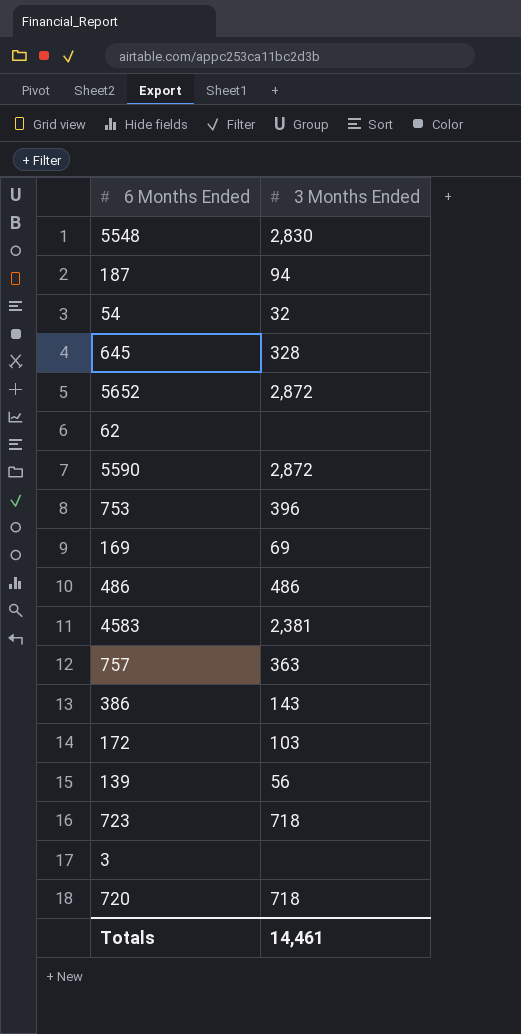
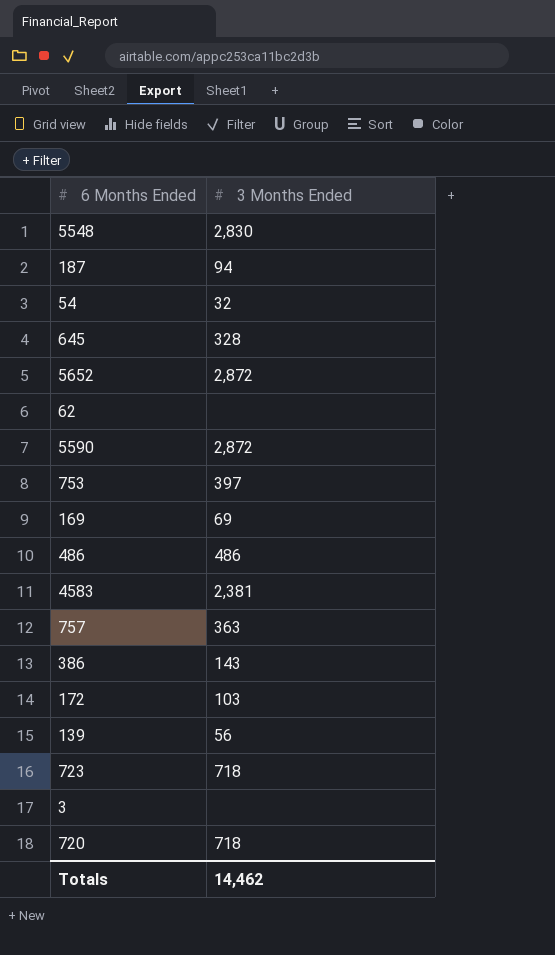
753 | 3 Months Ended: 396 -> 397
Totals | 3 Months Ended: 14,461 -> 14,462

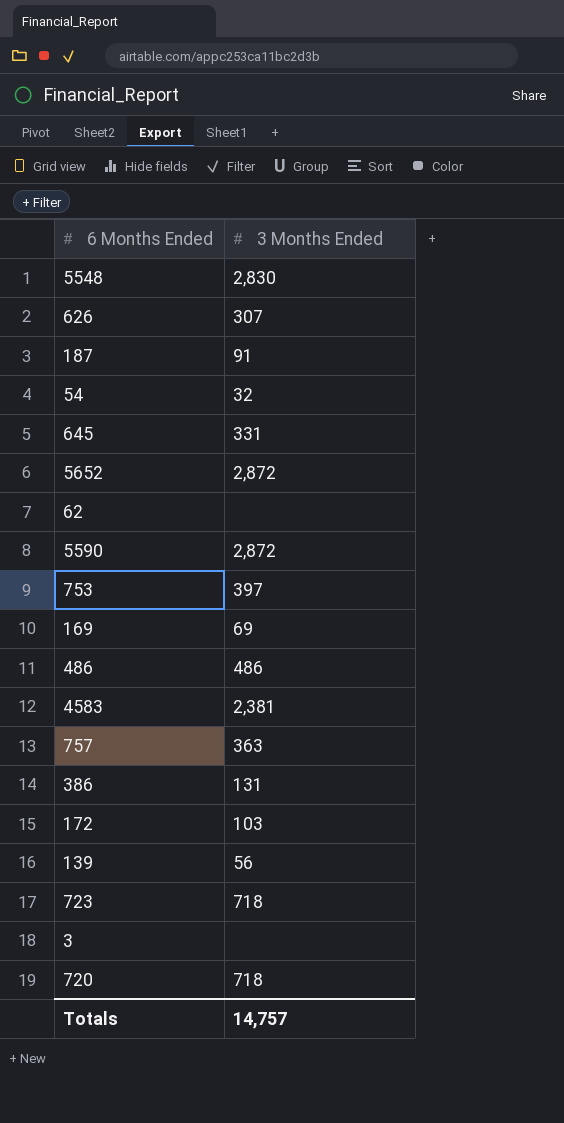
row 626: none -> 307
187 | 3 Months Ended: 94 -> 91
645 | 3 Months Ended: 328 -> 331
386 | 3 Months Ended: 143 -> 131
Totals | 3 Months Ended: 14,462 -> 14,757

